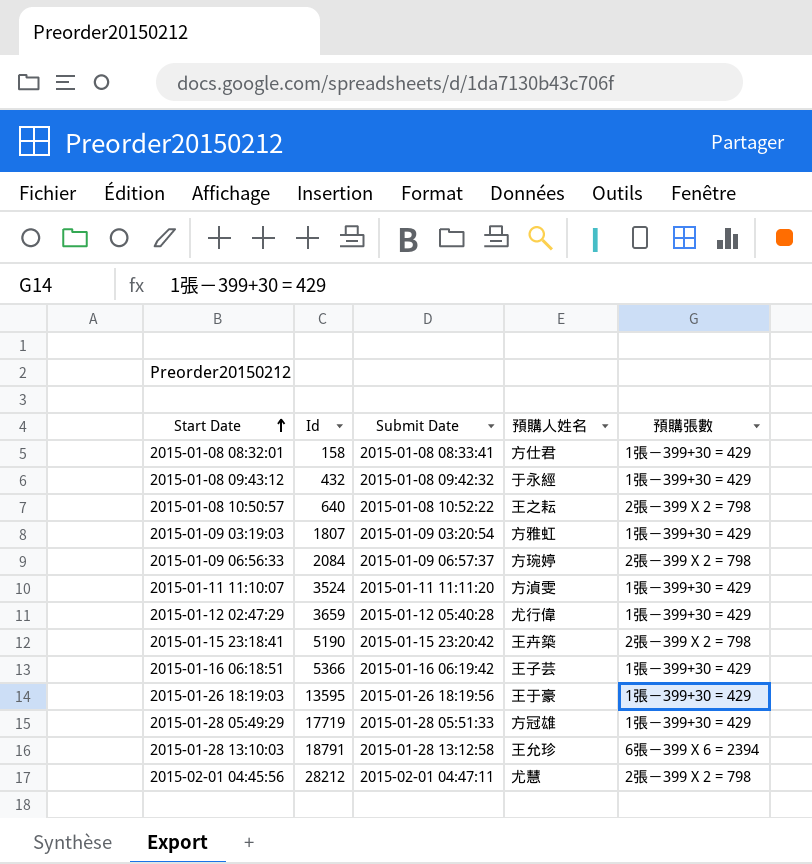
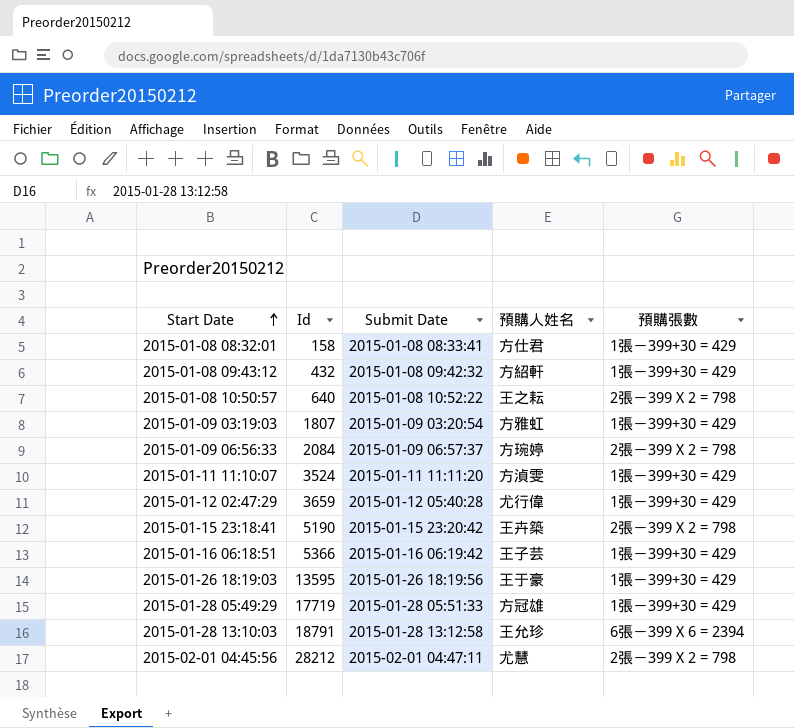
2015-01-08 09:43:12 | 預購人姓名: 于永經 -> 方紹軒

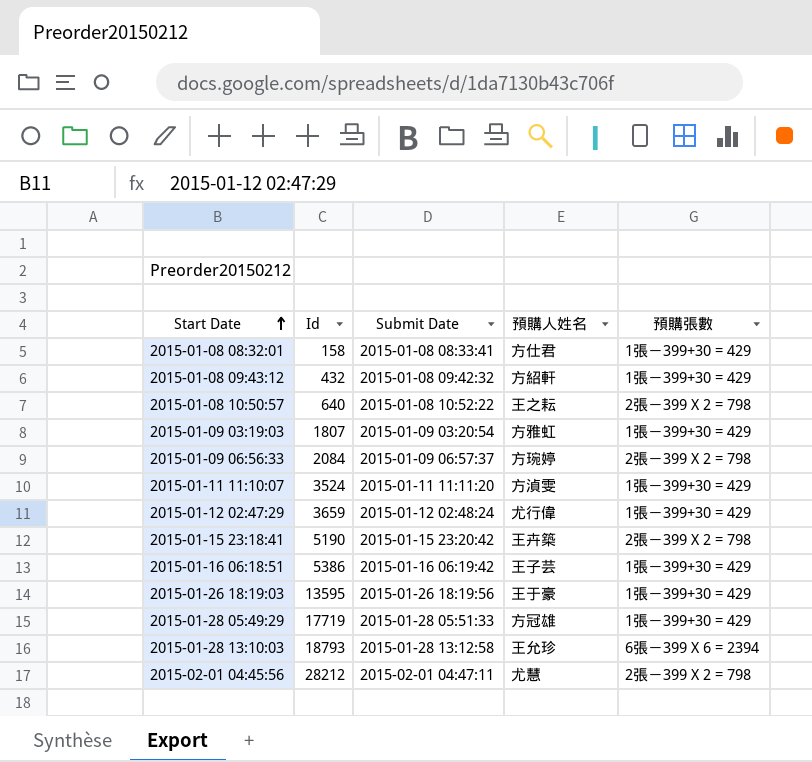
2015-01-12 02:47:29 | Submit Date: 2015-01-12 05:40:28 -> 2015-01-12 02:48:24
2015-01-16 06:18:51 | Id: 5366 -> 5386
2015-01-28 13:10:03 | Id: 18791 -> 18793

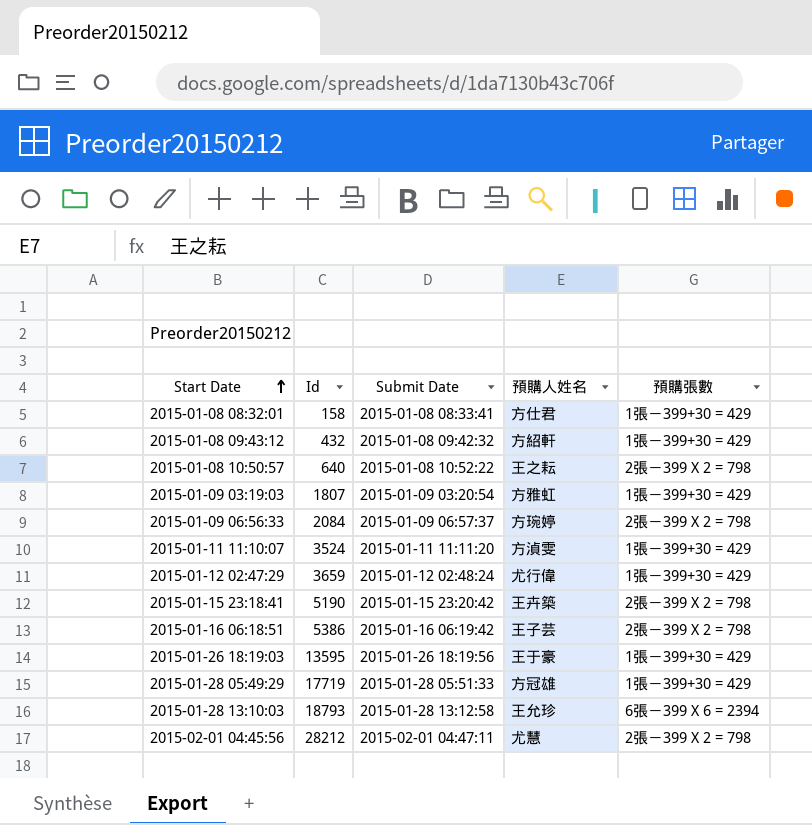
2015-01-16 06:18:51 | 預購張數: 1張－399+30 = 429 -> 2張－399 X 2 = 798

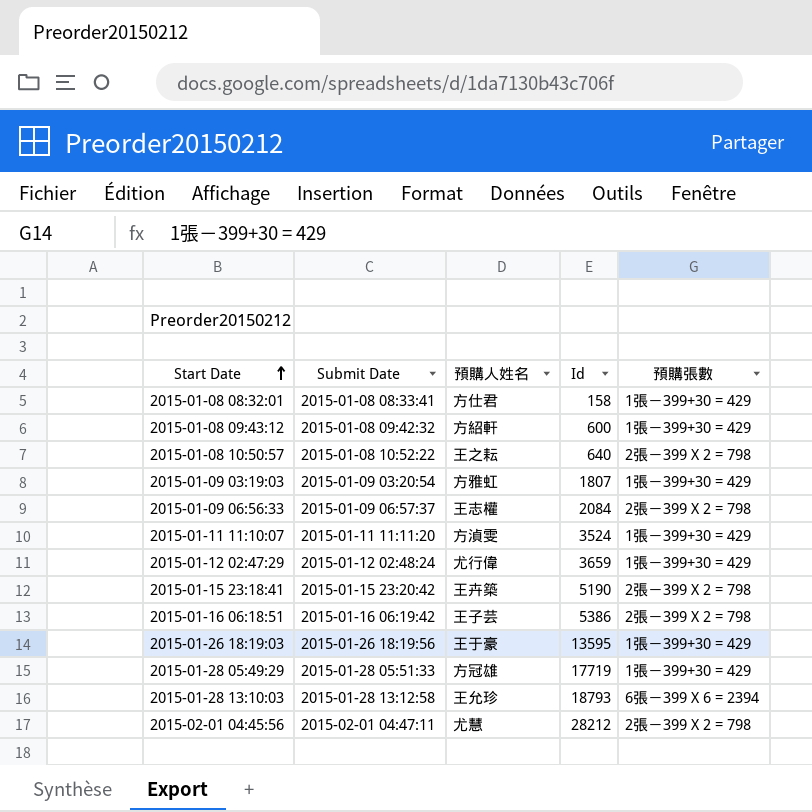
column Id | position: 2 -> 4
2015-01-08 09:43:12 | Id: 432 -> 600
2015-01-09 06:56:33 | 預購人姓名: 方琬婷 -> 王志權

